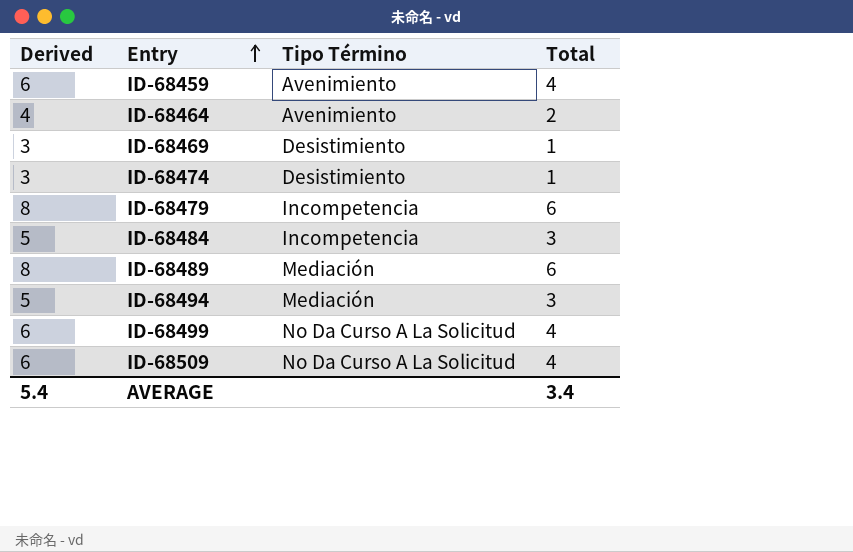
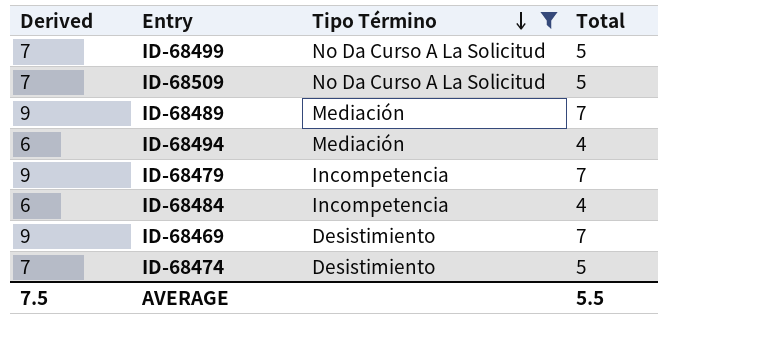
filter: none -> Tipo Término != Avenimiento
row order: Entry ascending -> Tipo Término descending
ID-68499 | Derived: 6 -> 7
ID-68499 | Total: 4 -> 5
ID-68509 | Derived: 6 -> 7
ID-68509 | Total: 4 -> 5
ID-68489 | Derived: 8 -> 9
ID-68489 | Total: 6 -> 7
ID-68494 | Derived: 5 -> 6
ID-68494 | Total: 3 -> 4
ID-68479 | Derived: 8 -> 9
ID-68479 | Total: 6 -> 7
ID-68484 | Derived: 5 -> 6
ID-68484 | Total: 3 -> 4
ID-68469 | Derived: 3 -> 9
ID-68469 | Total: 1 -> 7
ID-68474 | Derived: 3 -> 7
ID-68474 | Total: 1 -> 5
AVERAGE | Derived: 5.4 -> 7.5
AVERAGE | Total: 3.4 -> 5.5

